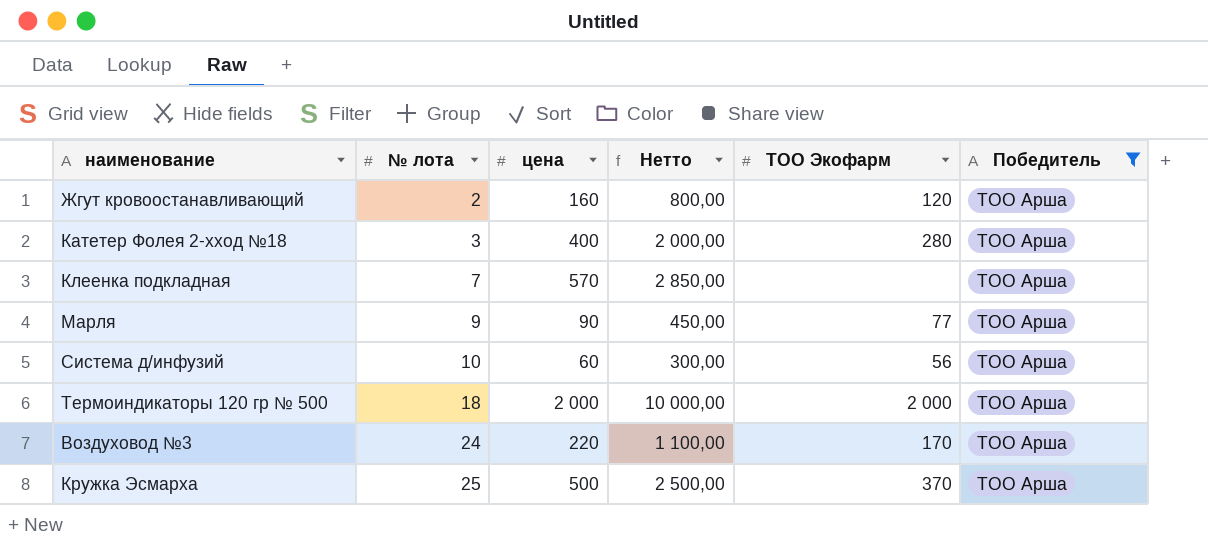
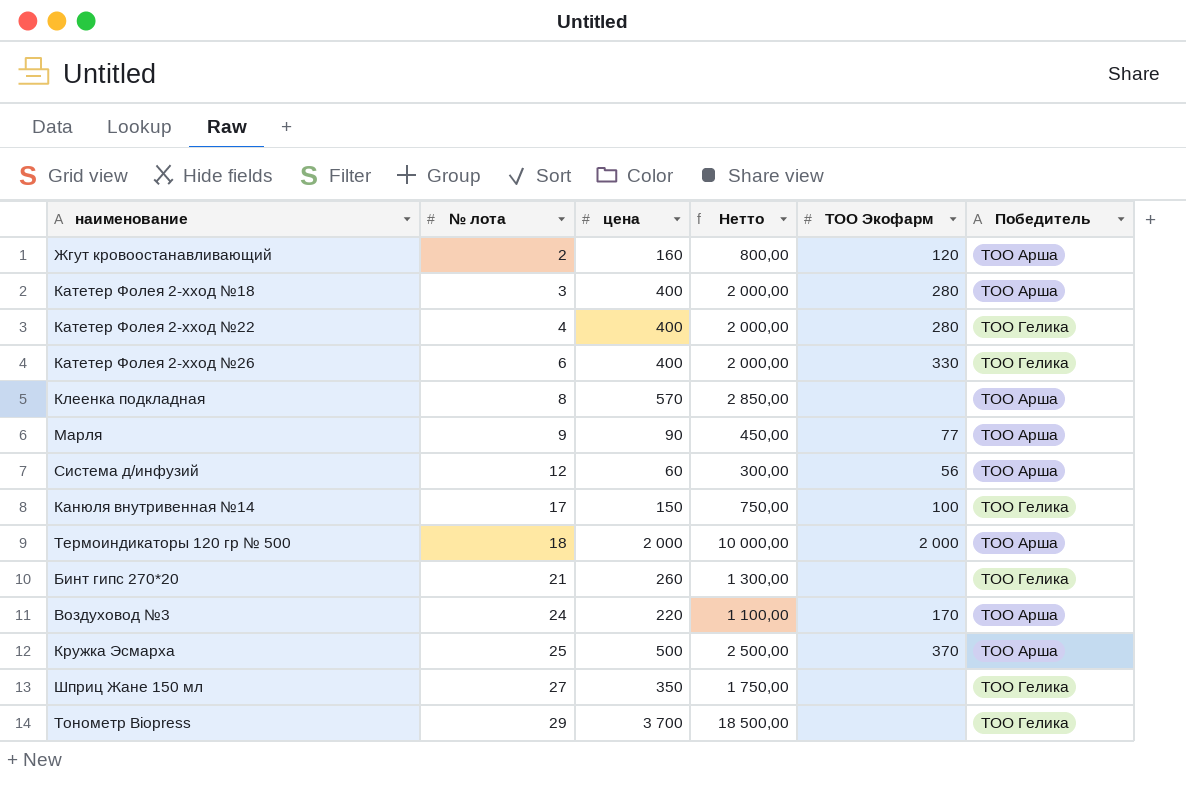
filter: Победитель = ТОО Арша -> none
Клеенка подкладная | № лота: 7 -> 8
Система д/инфузий | № лота: 10 -> 12

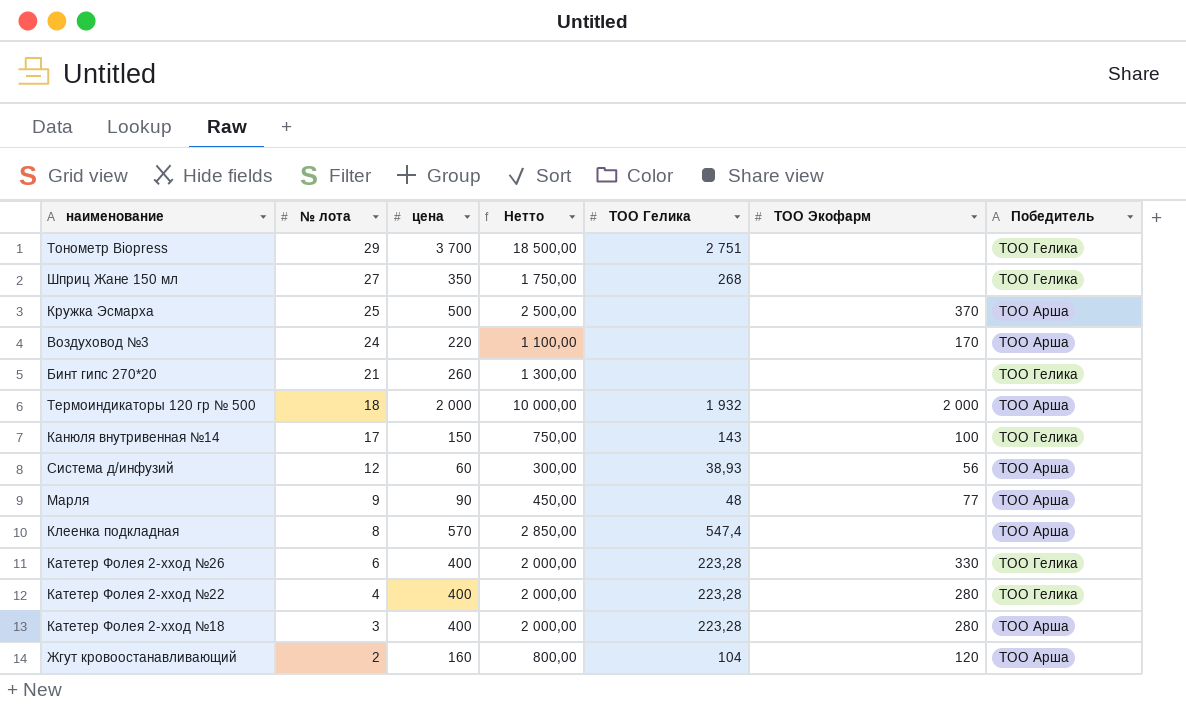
row order: № лота ascending -> № лота descending
column ТОО Гелика | position: none -> 5

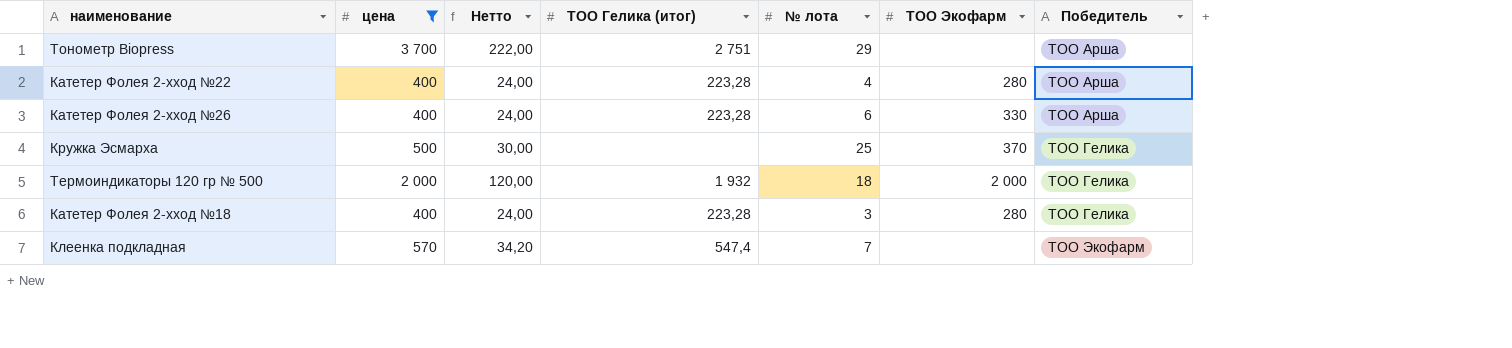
filter: none -> цена >= 400
row order: № лота descending -> Победитель ascending
column Нетто | formula: [цена] * 5 -> [цена] * 0,06
column name: ТОО Гелика -> ТОО Гелика (итог)
column № лота | position: 2 -> 5
Тонометр Biopress | Победитель: ТОО Гелика -> ТОО Арша
Катетер Фолея 2-хход №22 | Победитель: ТОО Гелика -> ТОО Арша
Катетер Фолея 2-хход №26 | Победитель: ТОО Гелика -> ТОО Арша
Кружка Эсмарха | Победитель: ТОО Арша -> ТОО Гелика
Термоиндикаторы 120 гр № 500 | Победитель: ТОО Арша -> ТОО Гелика
Катетер Фолея 2-хход №18 | Победитель: ТОО Арша -> ТОО Гелика
Клеенка подкладная | № лота: 8 -> 7
Клеенка подкладная | Победитель: ТОО Арша -> ТОО Экофарм

